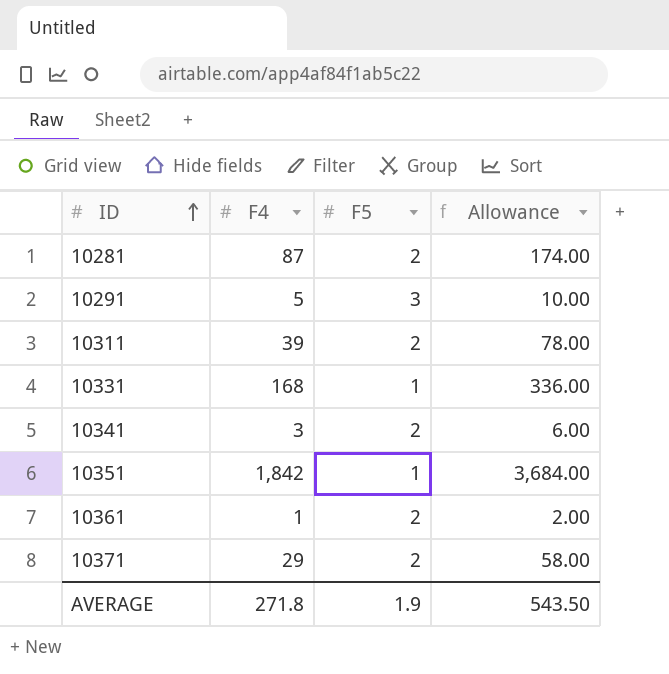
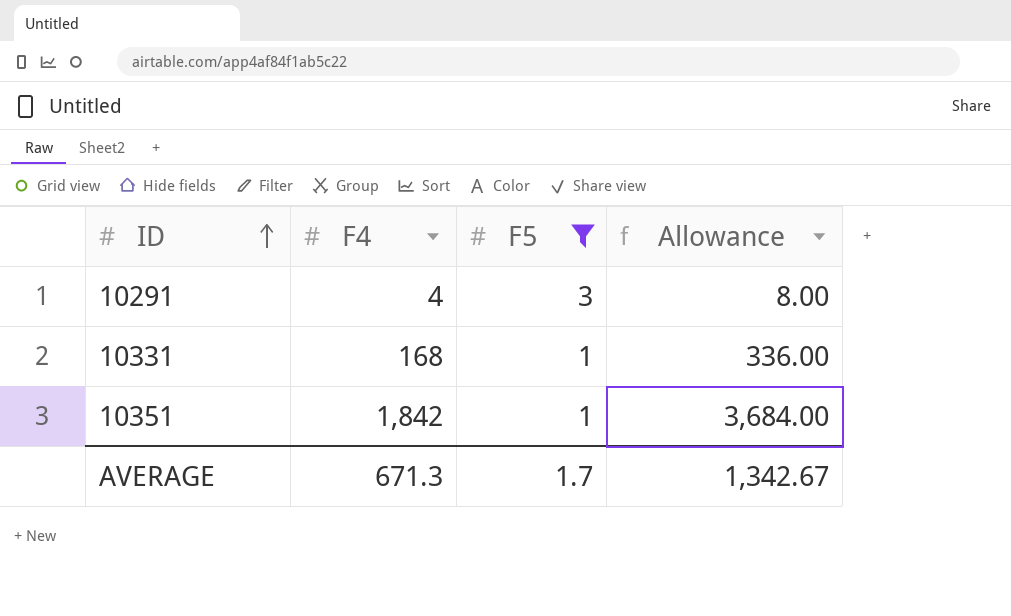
filter: none -> F5 != 2
10291 | F4: 5 -> 4
10291 | Allowance: 10.00 -> 8.00
AVERAGE | F4: 271.8 -> 671.3
AVERAGE | F5: 1.9 -> 1.7
AVERAGE | Allowance: 543.50 -> 1,342.67

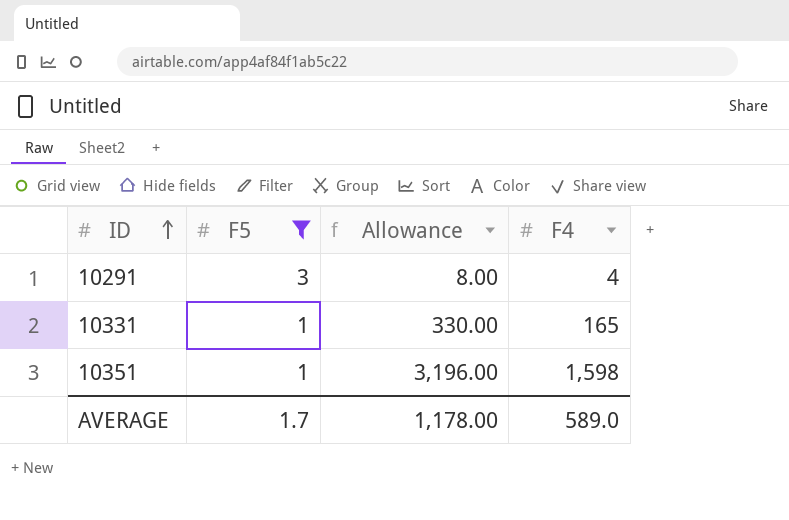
column F4 | position: 2 -> 4
10331 | Allowance: 336.00 -> 330.00
10331 | F4: 168 -> 165
10351 | Allowance: 3,684.00 -> 3,196.00
10351 | F4: 1,842 -> 1,598
AVERAGE | Allowance: 1,342.67 -> 1,178.00
AVERAGE | F4: 671.3 -> 589.0

